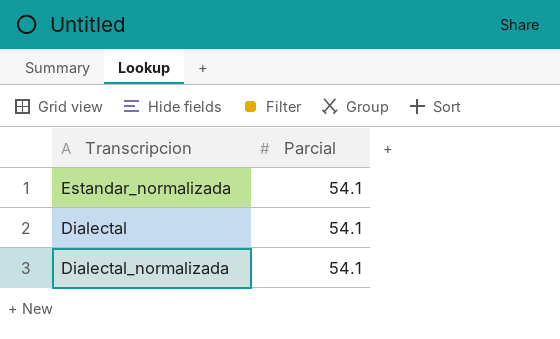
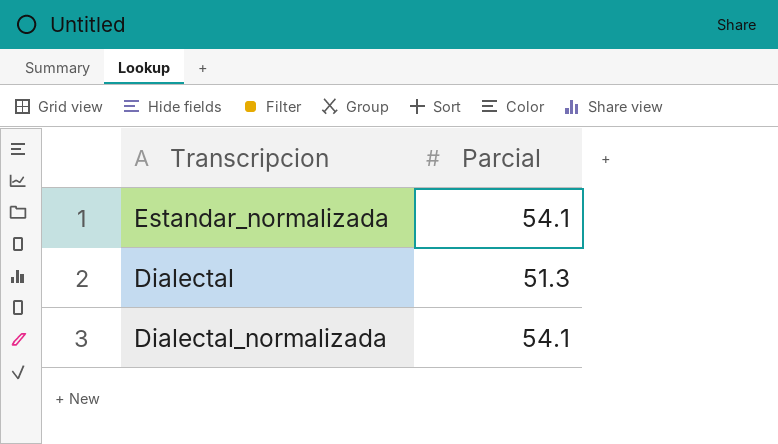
Dialectal | Parcial: 54.1 -> 51.3

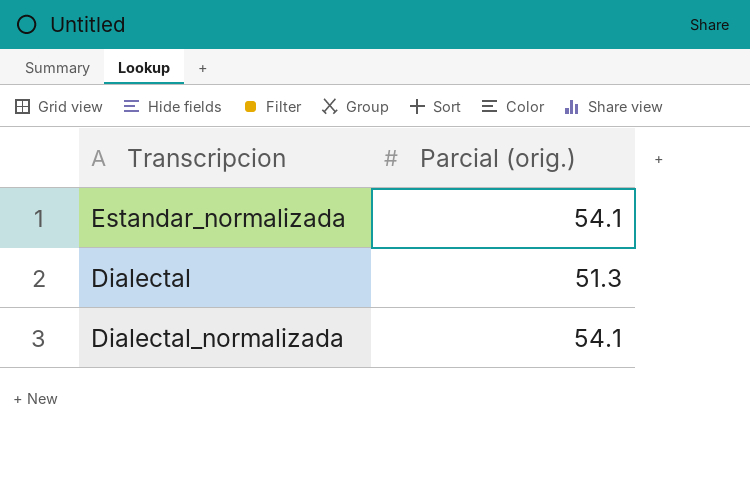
column name: Parcial -> Parcial (orig.)

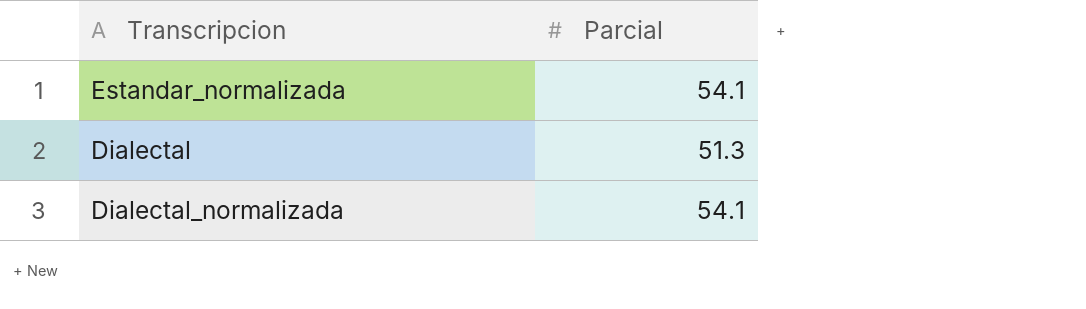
column name: Parcial (orig.) -> Parcial

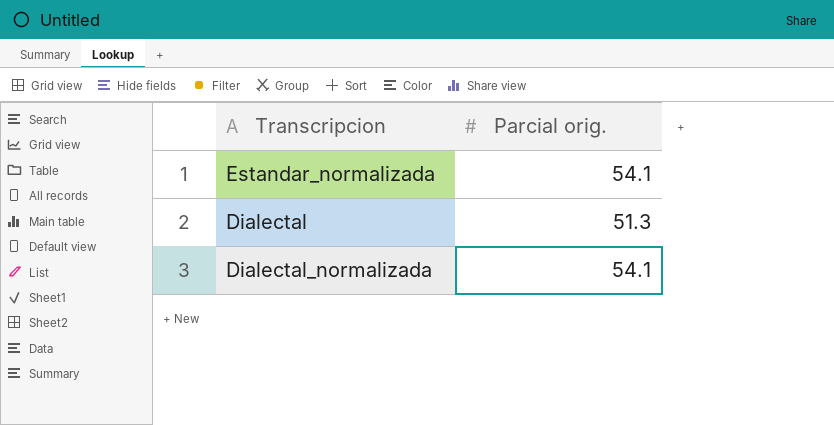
column name: Parcial -> Parcial orig.

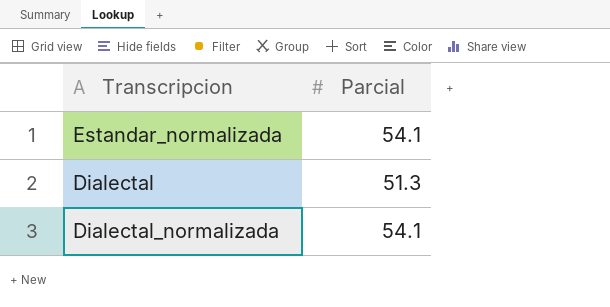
column name: Parcial orig. -> Parcial

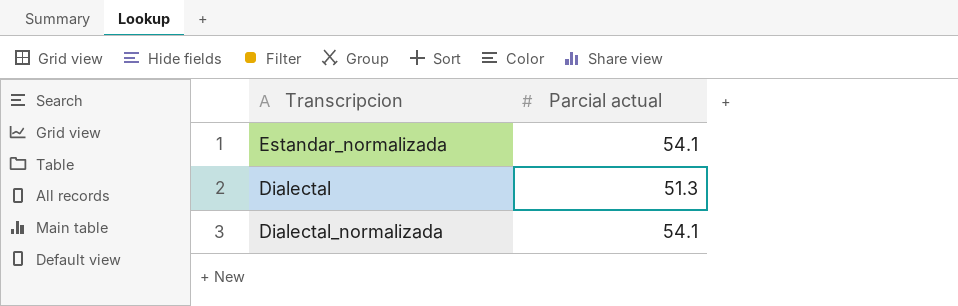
column name: Parcial -> Parcial actual

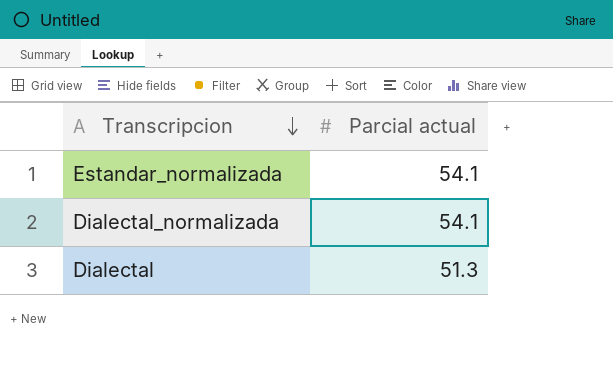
row order: none -> Transcripcion descending

